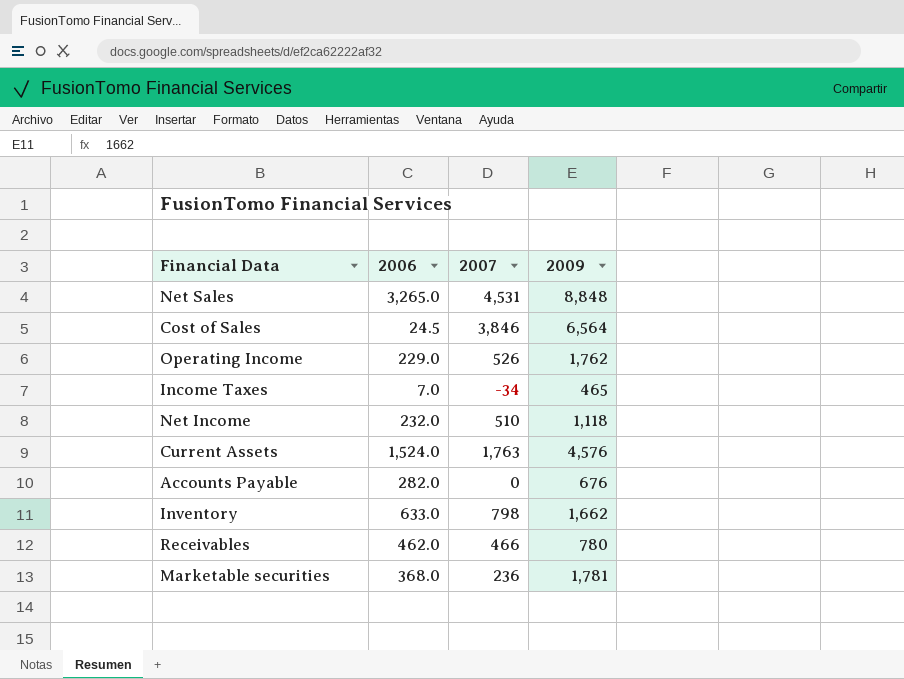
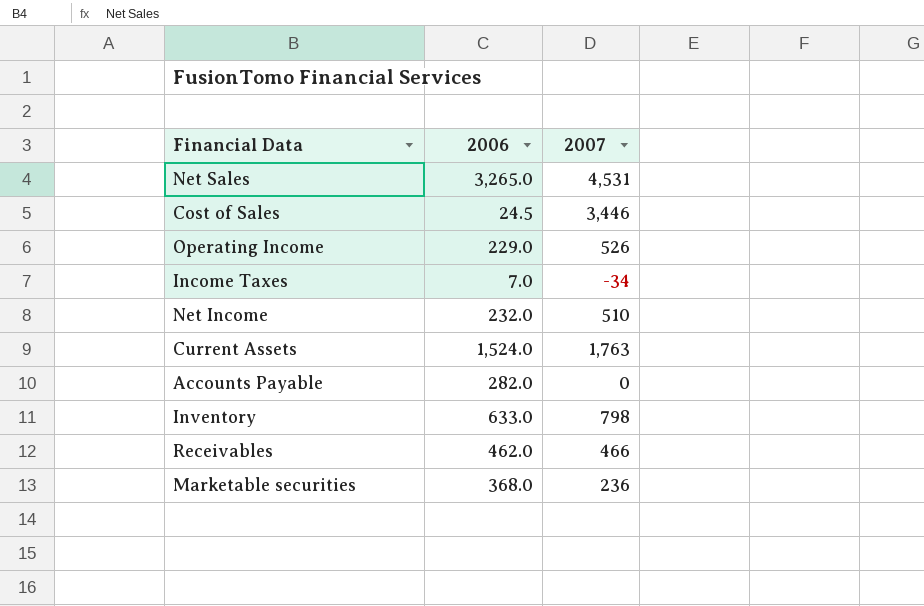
column 2009 | position: 4 -> none
Cost of Sales | 2007: 3,846 -> 3,446

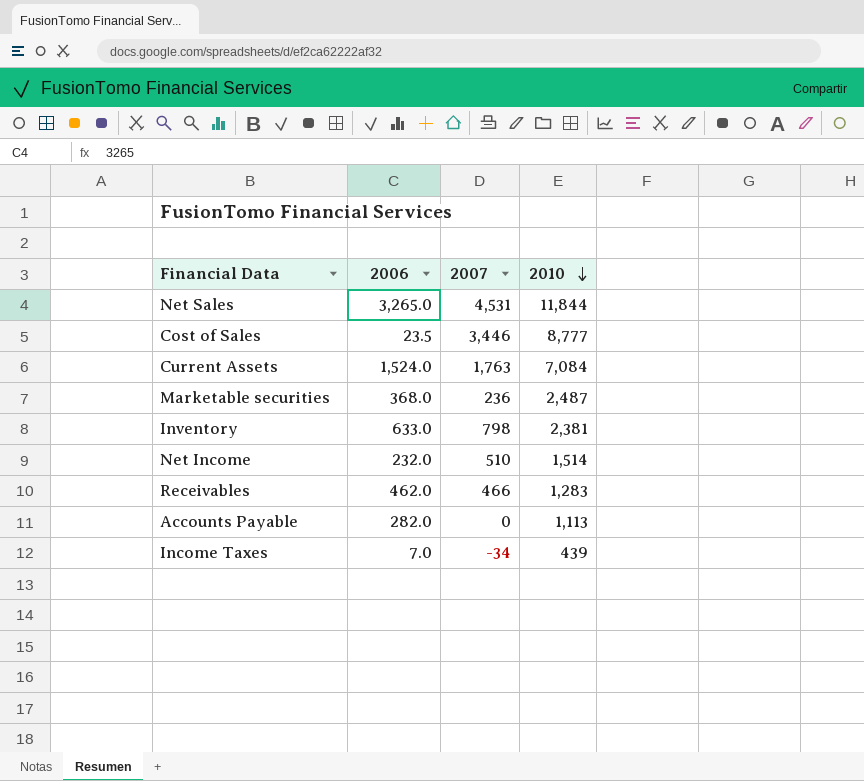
row order: none -> 2010 descending
column 2010 | position: none -> 4
row Operating Income: 229.0 | 526 -> none
Cost of Sales | 2006: 24.5 -> 23.5

